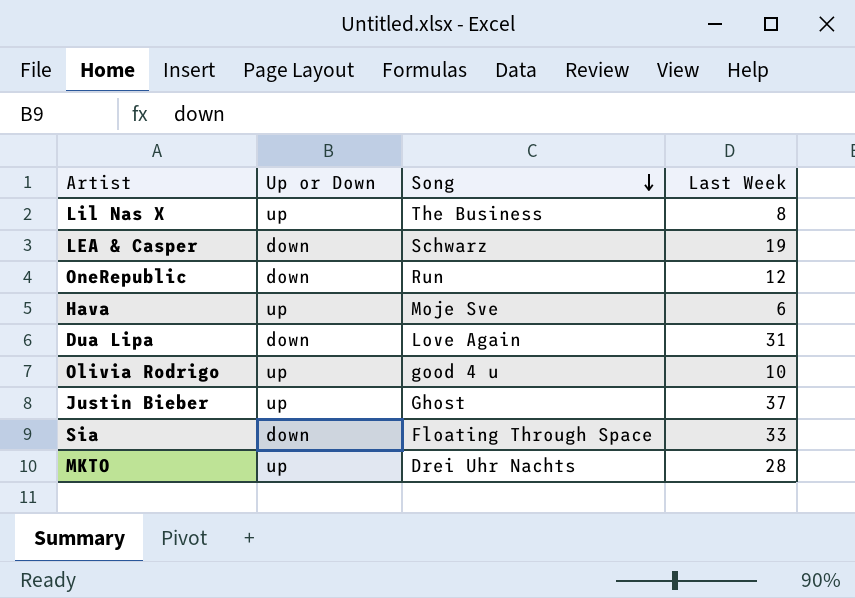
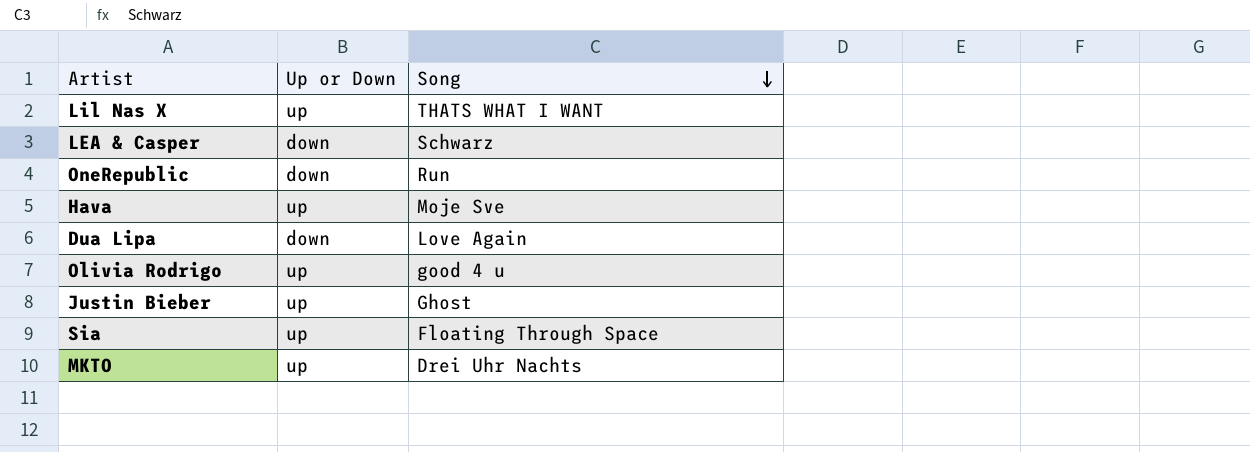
column Last Week | position: 4 -> none
Lil Nas X | Song: The Business -> THATS WHAT I WANT
Sia | Up or Down: down -> up

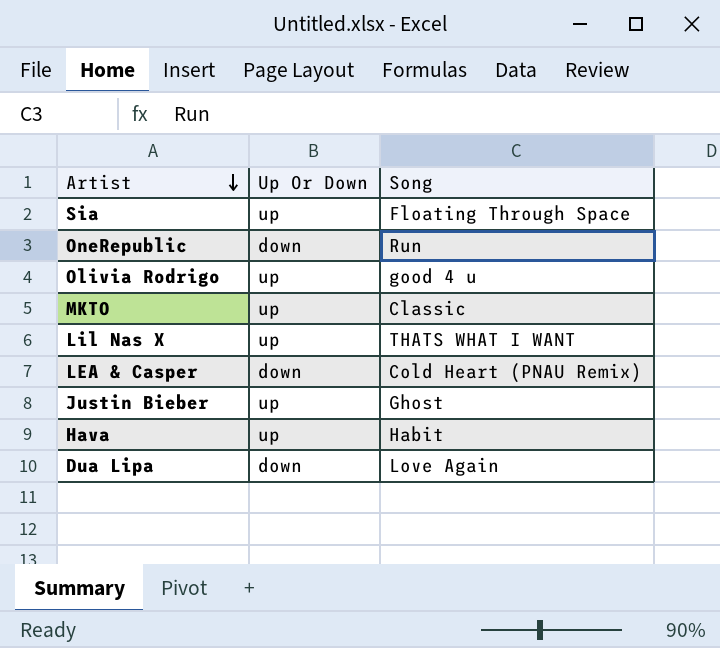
row order: Song descending -> Artist descending
column name: Up or Down -> Up Or Down
MKTO | Song: Drei Uhr Nachts -> Classic
LEA & Casper | Song: Schwarz -> Cold Heart (PNAU Remix)
Hava | Song: Moje Sve -> Habit

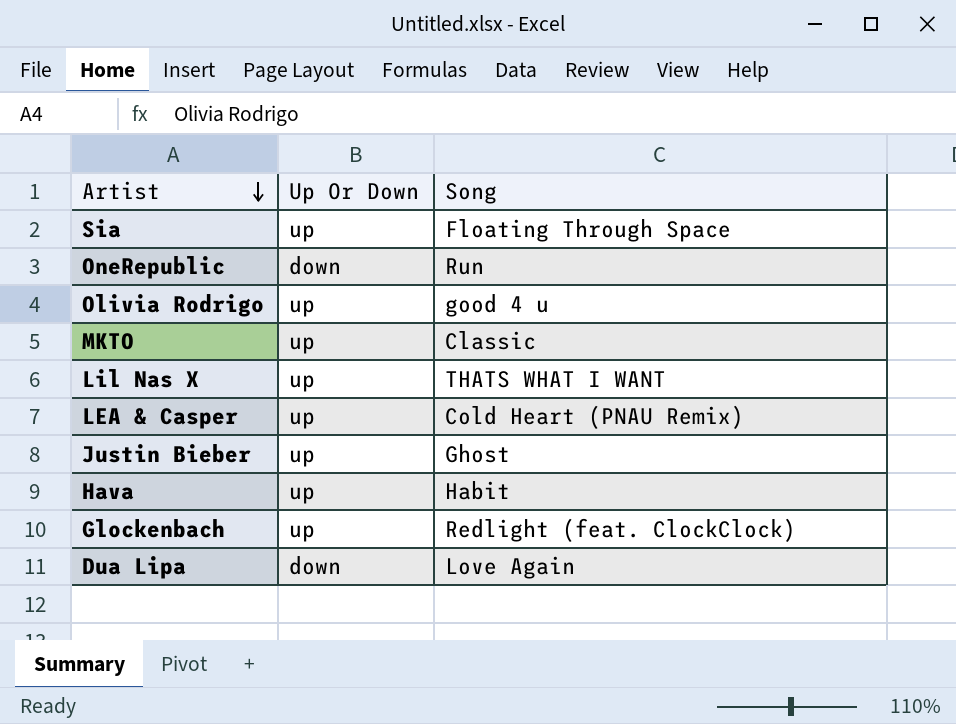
LEA & Casper | Up Or Down: down -> up
row Glockenbach: none -> up | Redlight (feat. ClockClock)

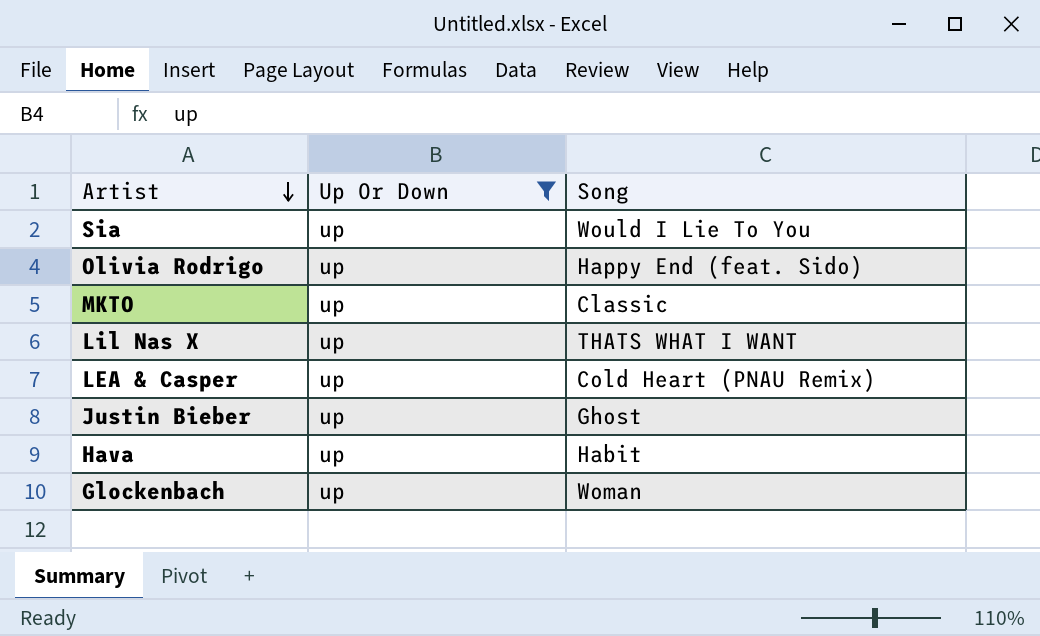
filter: none -> Up Or Down = up
Sia | Song: Floating Through Space -> Would I Lie To You
Olivia Rodrigo | Song: good 4 u -> Happy End (feat. Sido)
Glockenbach | Song: Redlight (feat. ClockClock) -> Woman

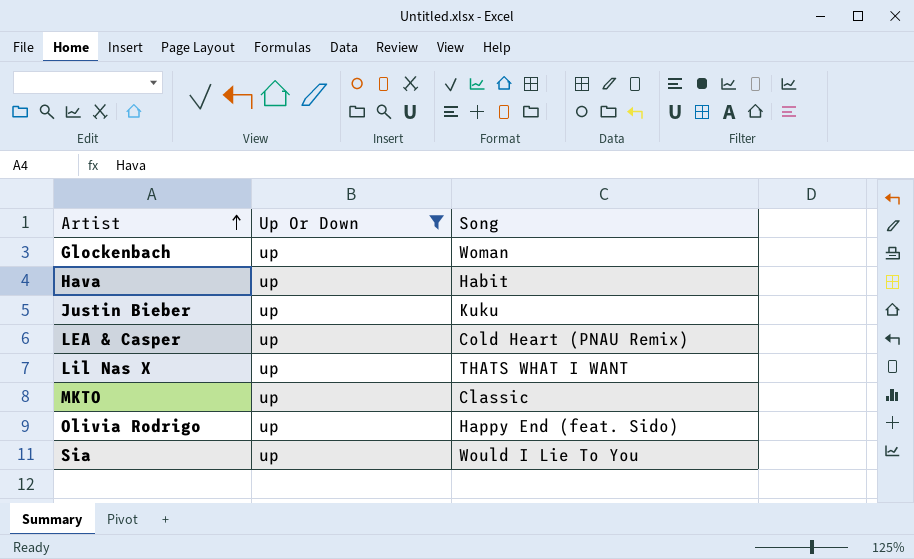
row order: Artist descending -> Artist ascending
Justin Bieber | Song: Ghost -> Kuku

